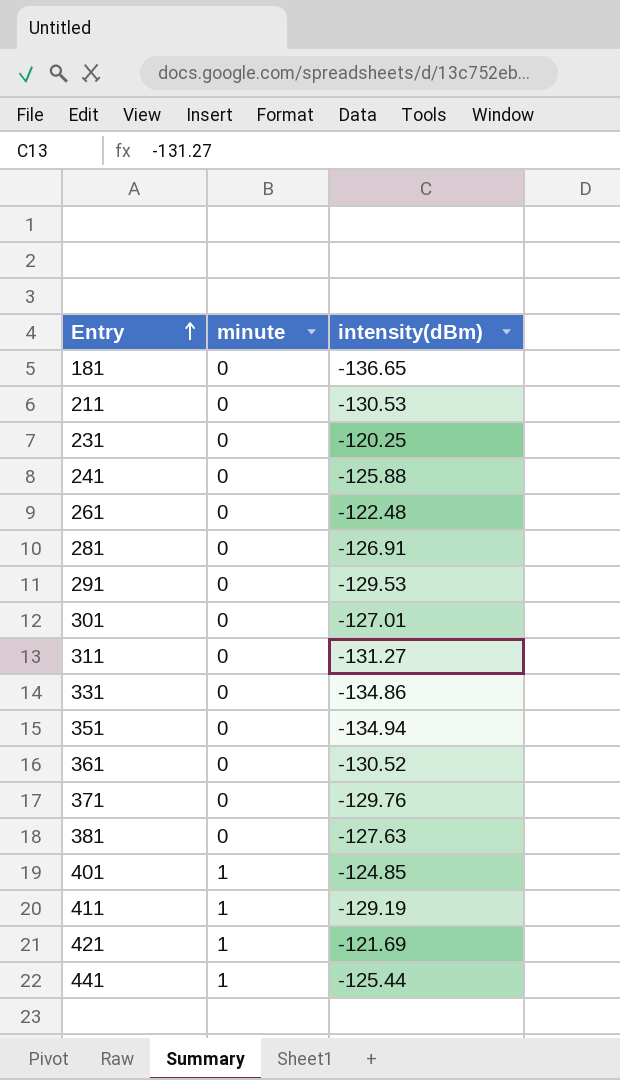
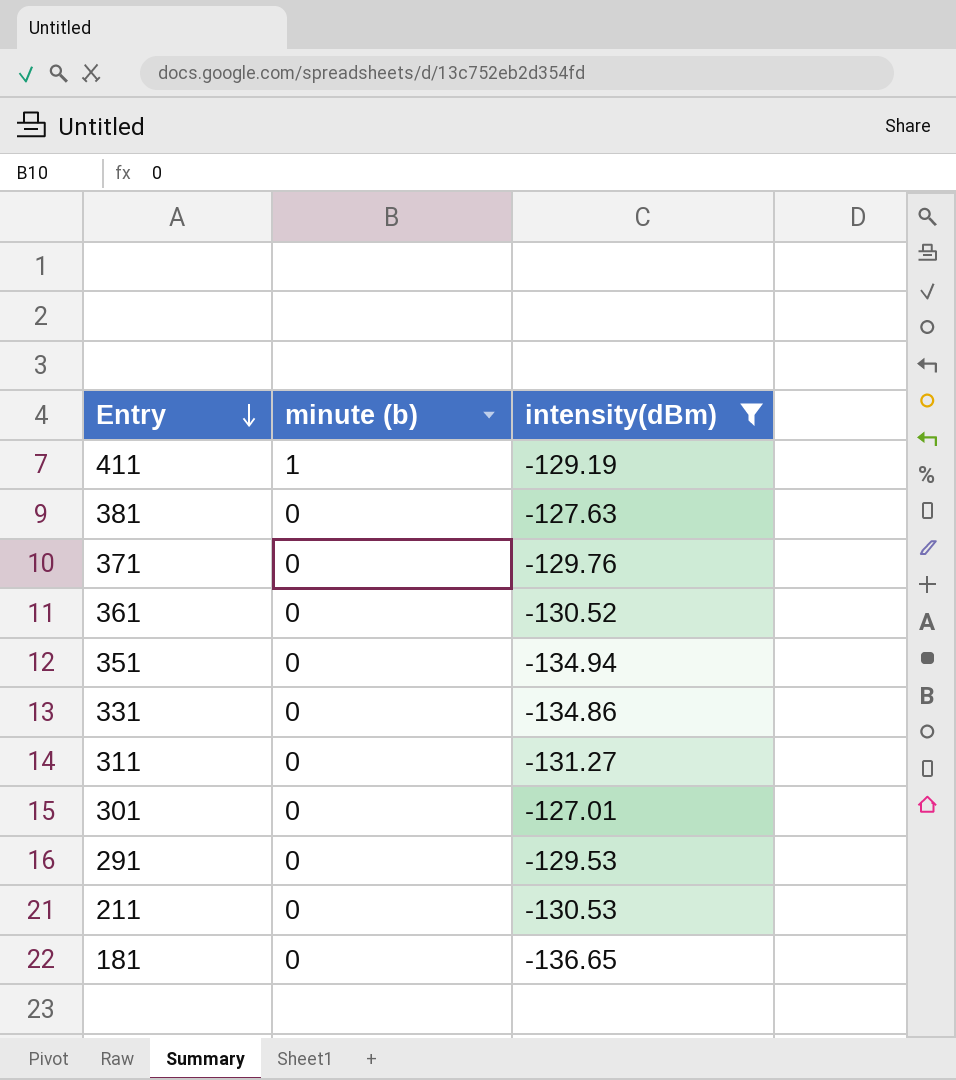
filter: none -> intensity(dBm) <= -127.01
row order: Entry ascending -> Entry descending
column name: minute -> minute (b)

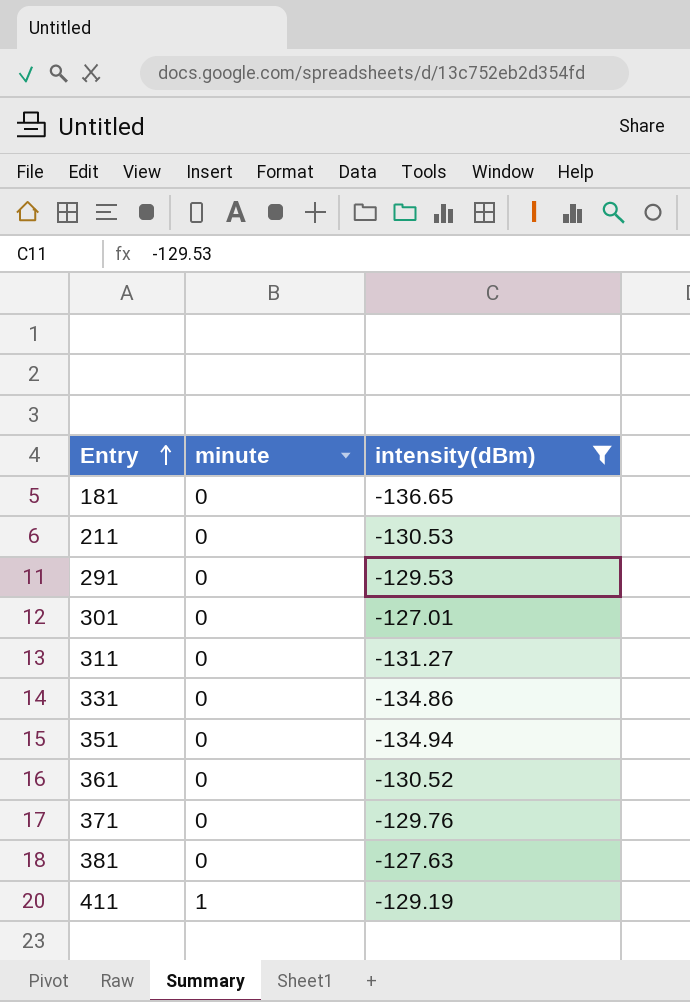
row order: Entry descending -> Entry ascending
column name: minute (b) -> minute

